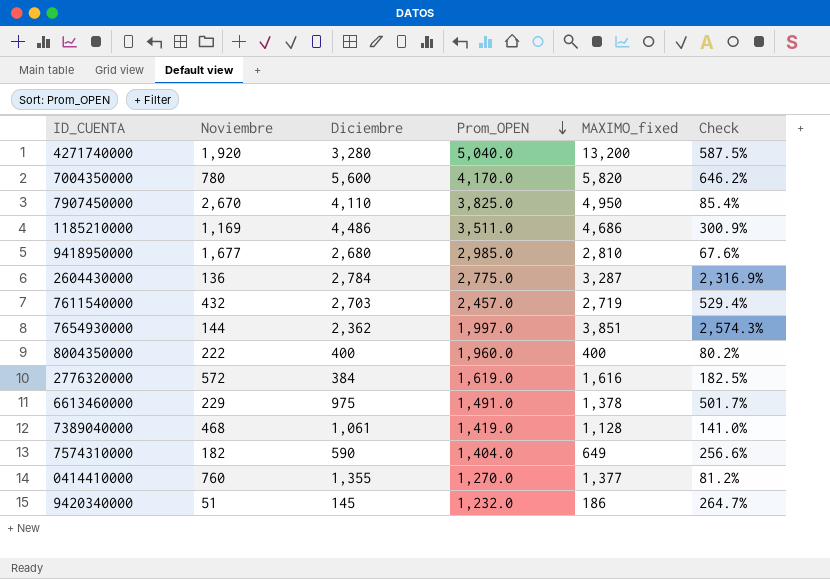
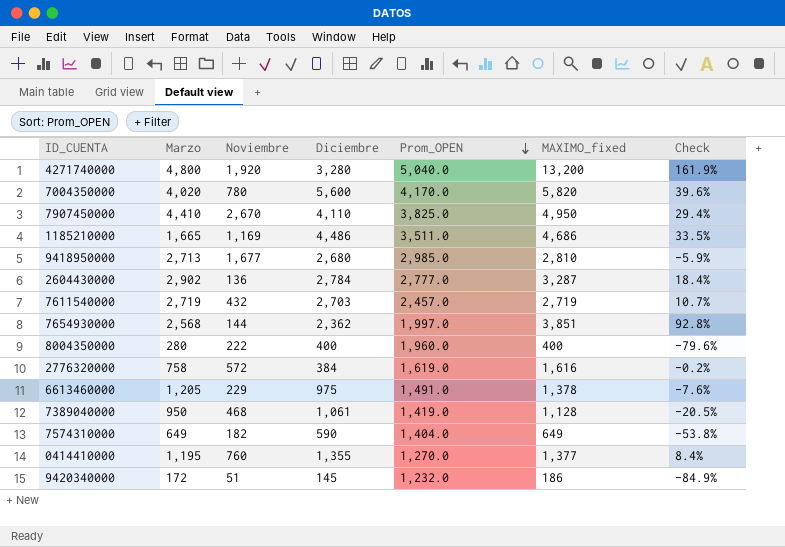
column Marzo | position: none -> 2
column Check | formula: ([MAXIMO_fixed] - [Noviembre]) / [Noviembre] -> ([MAXIMO_fixed] - [Prom_OPEN]) / [Prom_OPEN]
2604430000 | Prom_OPEN: 2,775.0 -> 2,777.0

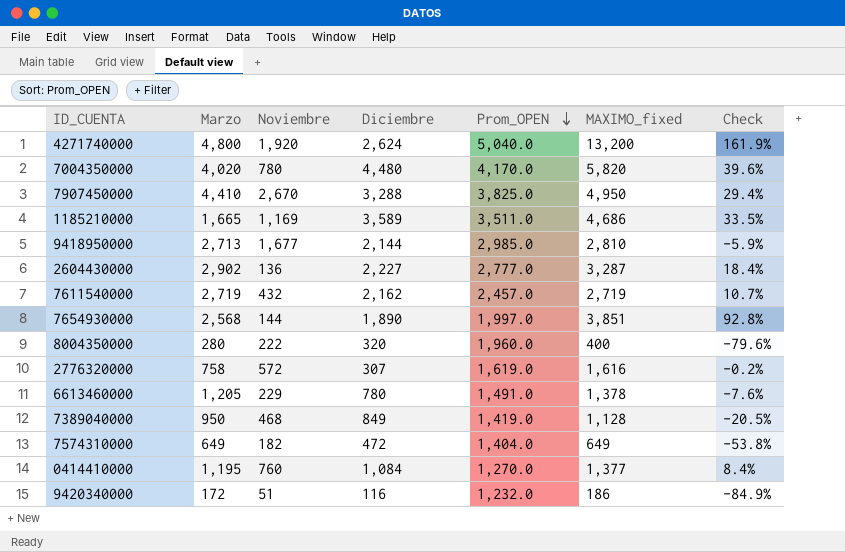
4271740000 | Diciembre: 3,280 -> 2,624
7004350000 | Diciembre: 5,600 -> 4,480
7907450000 | Diciembre: 4,110 -> 3,288
1185210000 | Diciembre: 4,486 -> 3,589
9418950000 | Diciembre: 2,680 -> 2,144
2604430000 | Diciembre: 2,784 -> 2,227
7611540000 | Diciembre: 2,703 -> 2,162
7654930000 | Diciembre: 2,362 -> 1,890
8004350000 | Diciembre: 400 -> 320
2776320000 | Diciembre: 384 -> 307
6613460000 | Diciembre: 975 -> 780
7389040000 | Diciembre: 1,061 -> 849
7574310000 | Diciembre: 590 -> 472
0414410000 | Diciembre: 1,355 -> 1,084
9420340000 | Diciembre: 145 -> 116

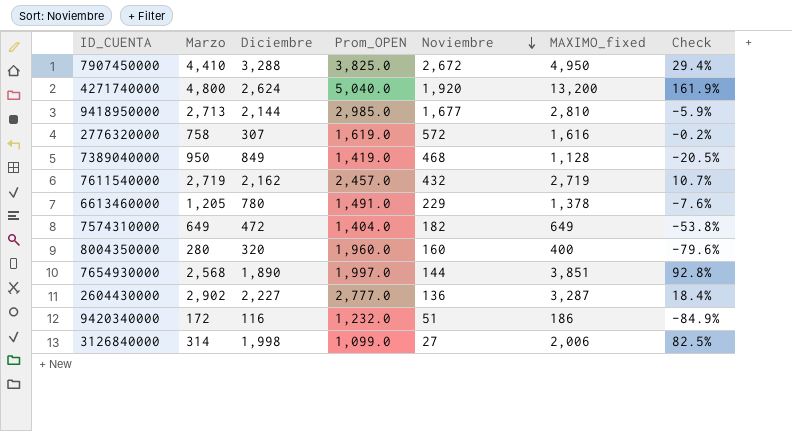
row order: Prom_OPEN descending -> Noviembre descending
column Noviembre | position: 3 -> 5
row 7004350000: 4,020 | 780 | 4,480 | 4,170.0 | 5,820 | 39.6% -> none
row 1185210000: 1,665 | 1,169 | 3,589 | 3,511.0 | 4,686 | 33.5% -> none
row 0414410000: 1,195 | 760 | 1,084 | 1,270.0 | 1,377 | 8.4% -> none
7907450000 | Noviembre: 2,670 -> 2,672
8004350000 | Noviembre: 222 -> 160
row 3126840000: none -> 314 | 1,998 | 1,099.0 | 27 | 2,006 | 82.5%

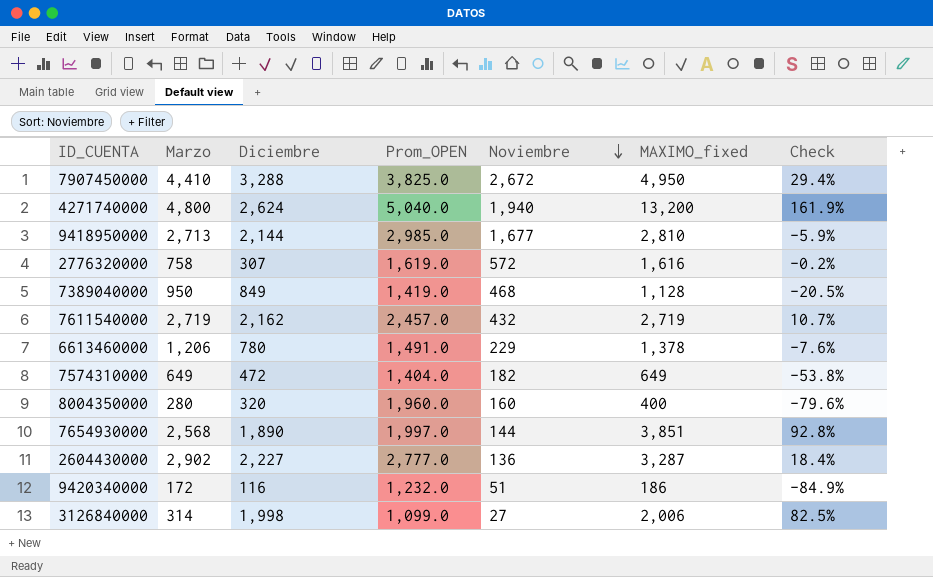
4271740000 | Noviembre: 1,920 -> 1,940
6613460000 | Marzo: 1,205 -> 1,206

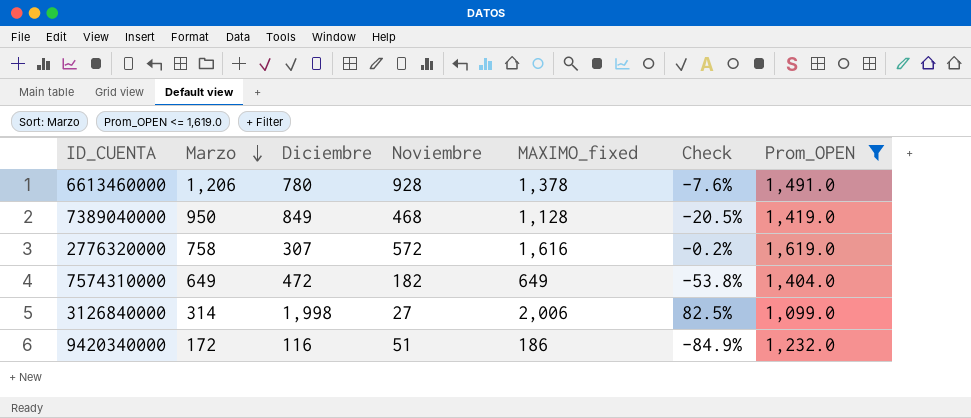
filter: none -> Prom_OPEN <= 1,619.0
row order: Noviembre descending -> Marzo descending
column Prom_OPEN | position: 4 -> 7
6613460000 | Noviembre: 229 -> 928

